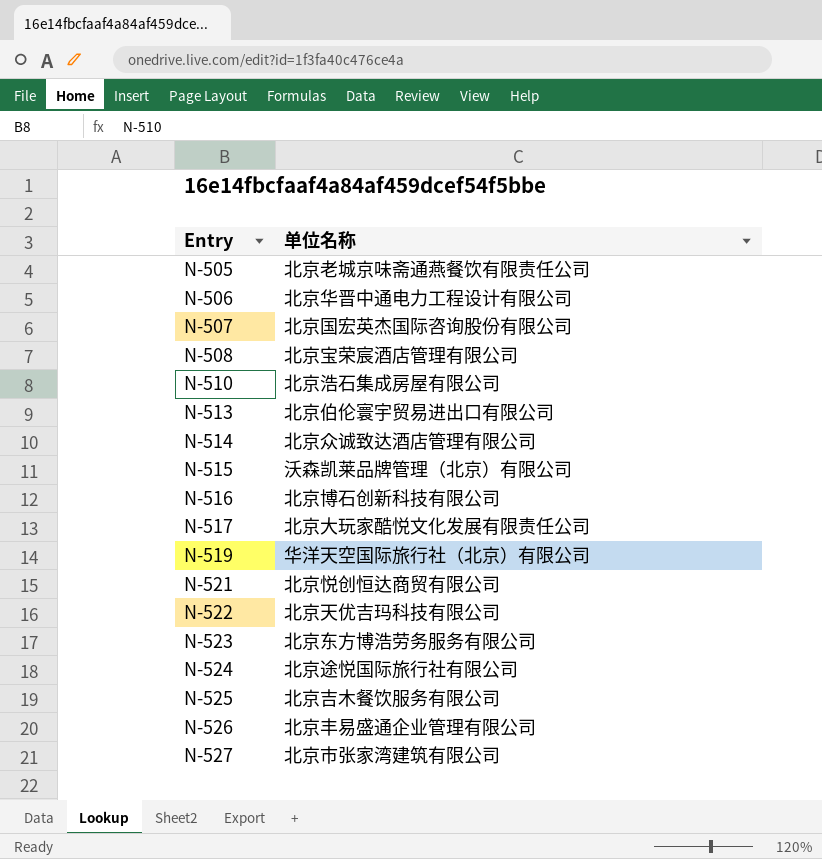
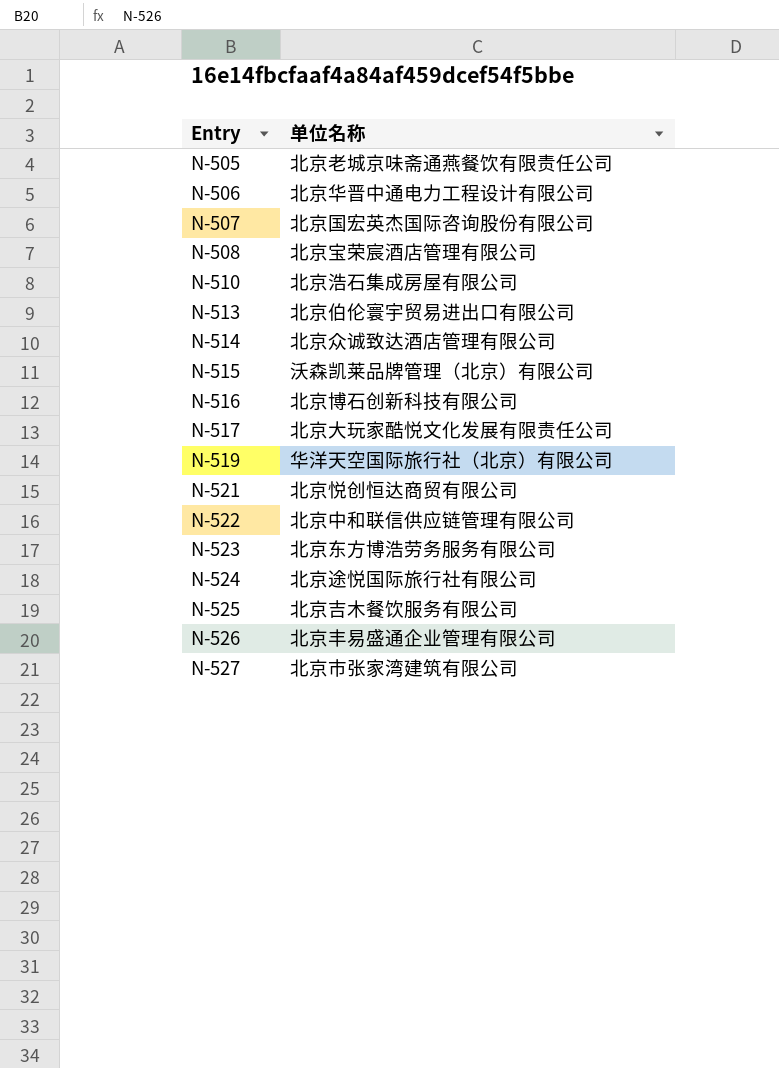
N-522 | 单位名称: 北京天优吉玛科技有限公司 -> 北京中和联信供应链管理有限公司

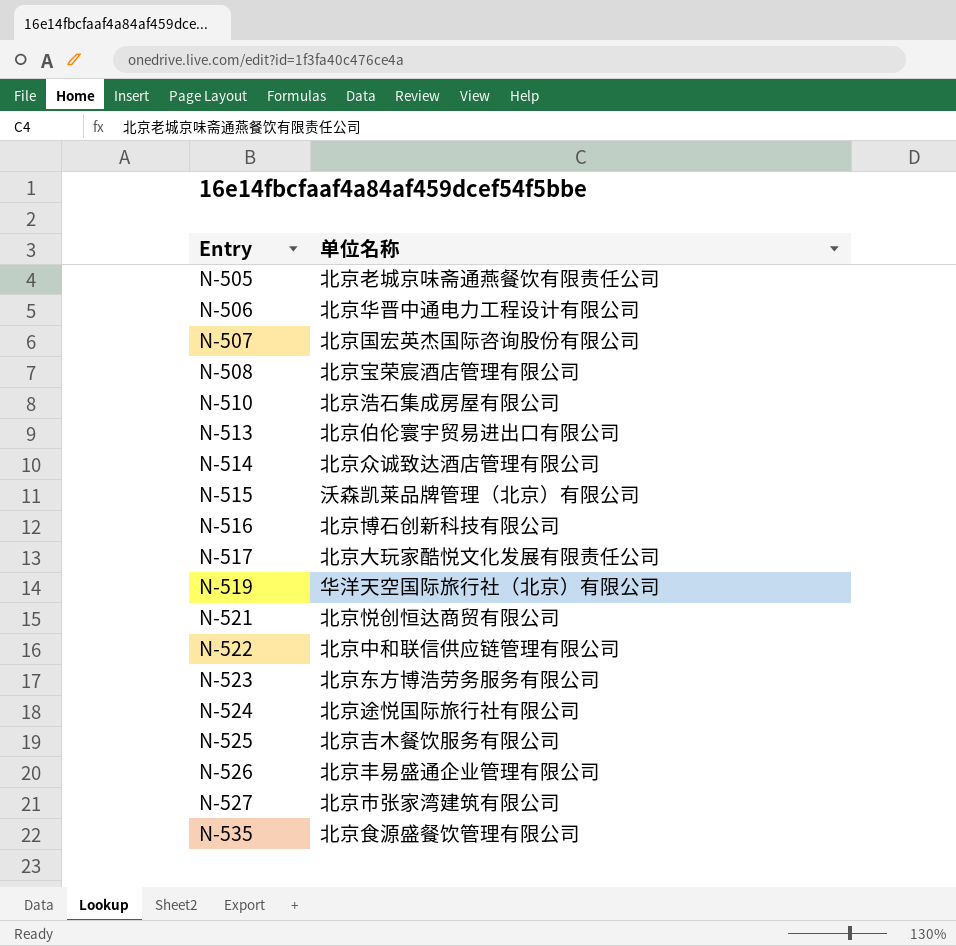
row N-535: none -> 北京食源盛餐饮管理有限公司

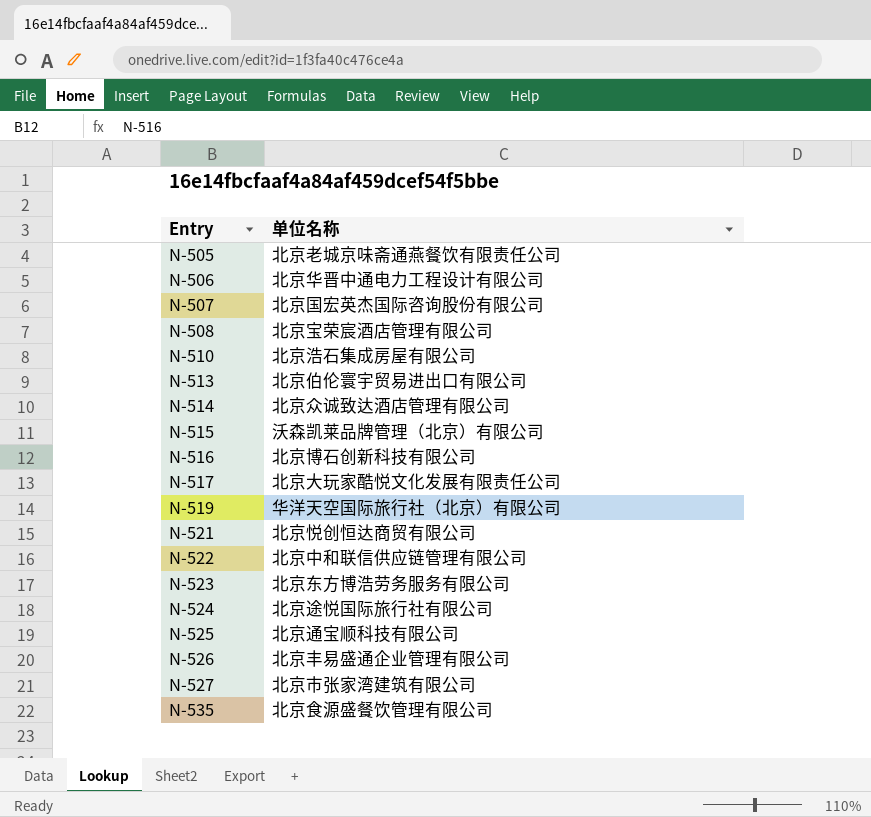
N-525 | 单位名称: 北京吉木餐饮服务有限公司 -> 北京通宝顺科技有限公司

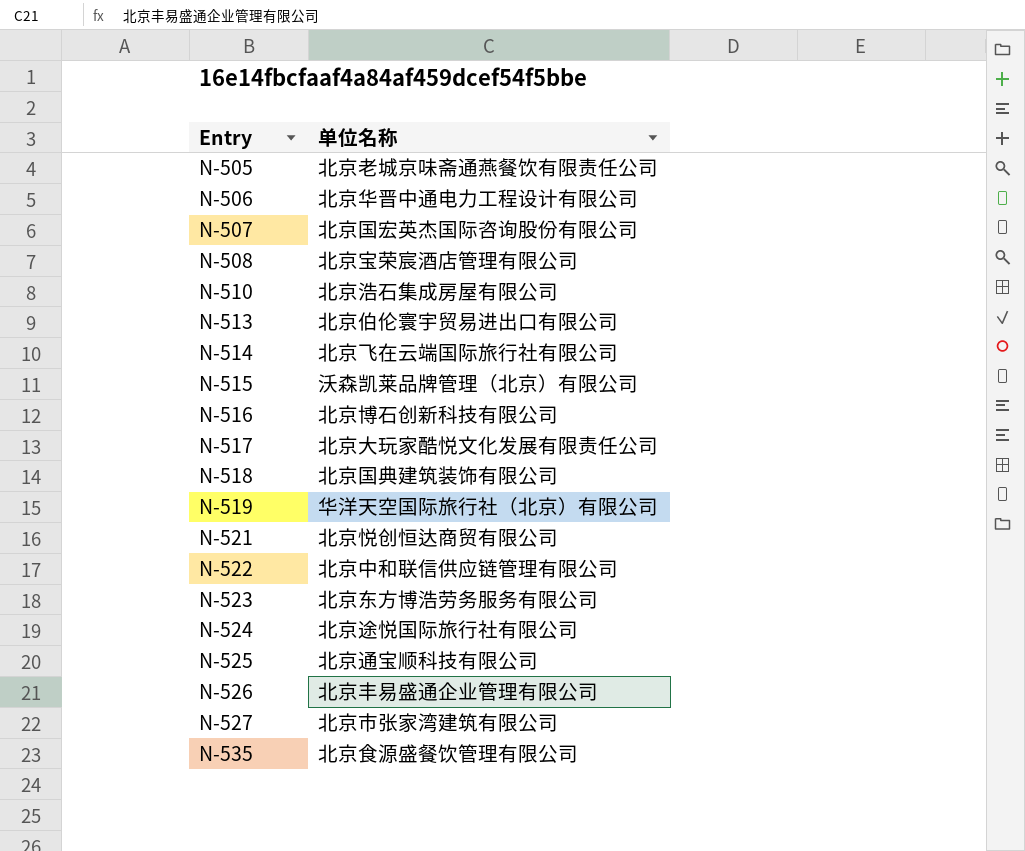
N-514 | 单位名称: 北京众诚致达酒店管理有限公司 -> 北京飞在云端国际旅行社有限公司
row N-518: none -> 北京国典建筑装饰有限公司

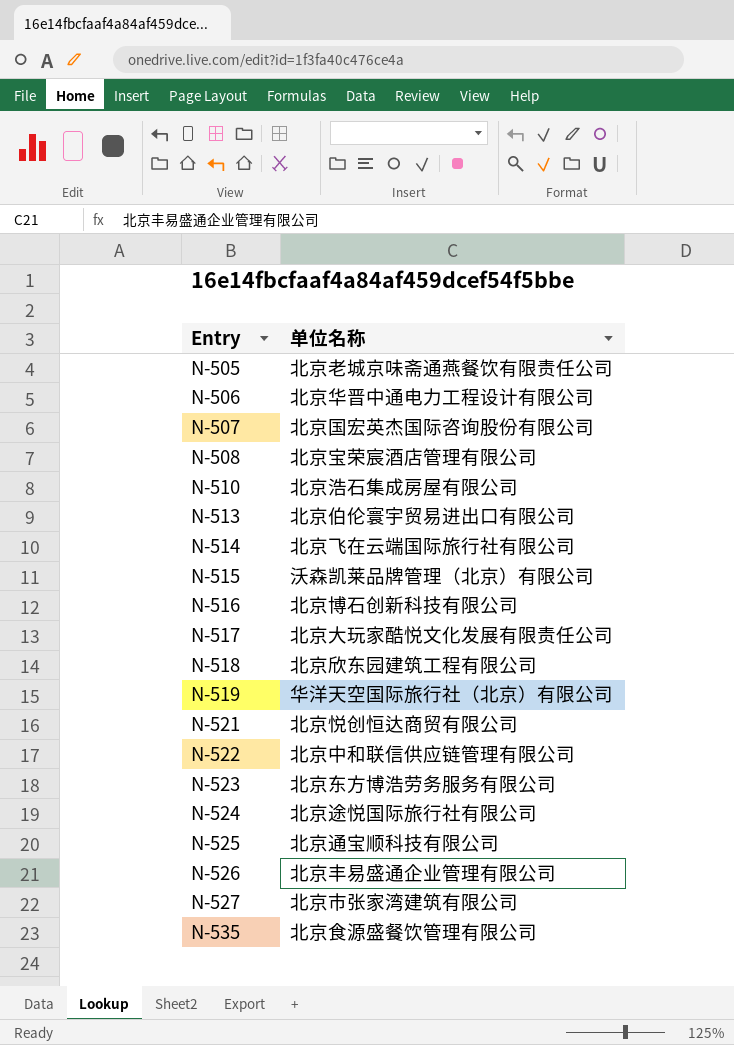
N-518 | 单位名称: 北京国典建筑装饰有限公司 -> 北京欣东园建筑工程有限公司

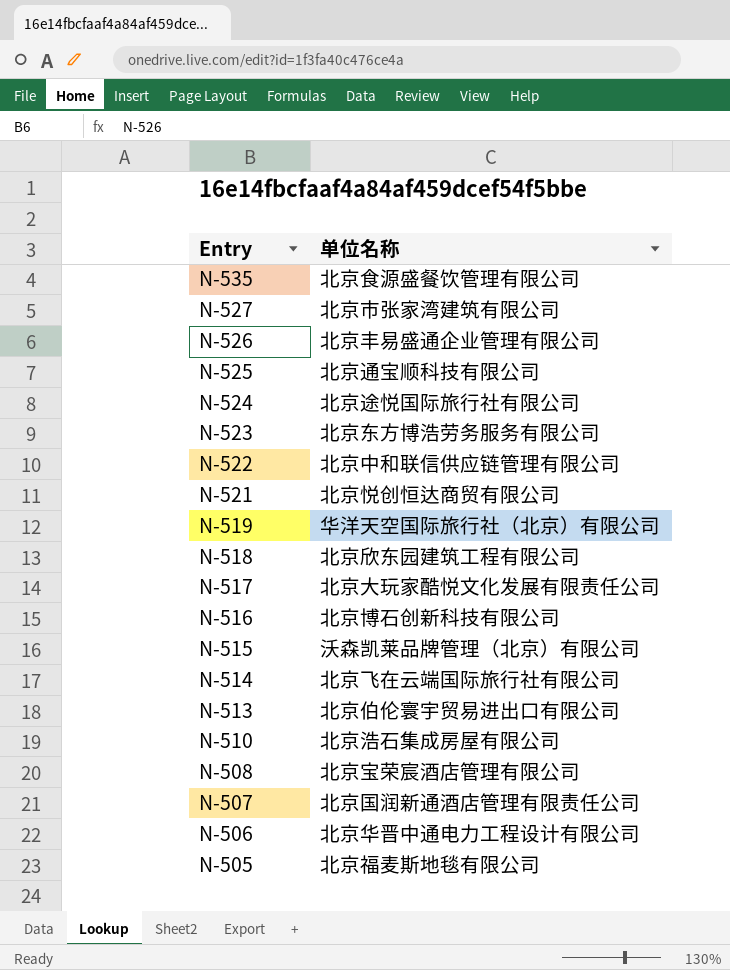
row order: Entry ascending -> Entry descending
N-507 | 单位名称: 北京国宏英杰国际咨询股份有限公司 -> 北京国润新通酒店管理有限责任公司
N-505 | 单位名称: 北京老城京味斋通燕餐饮有限责任公司 -> 北京福麦斯地毯有限公司

